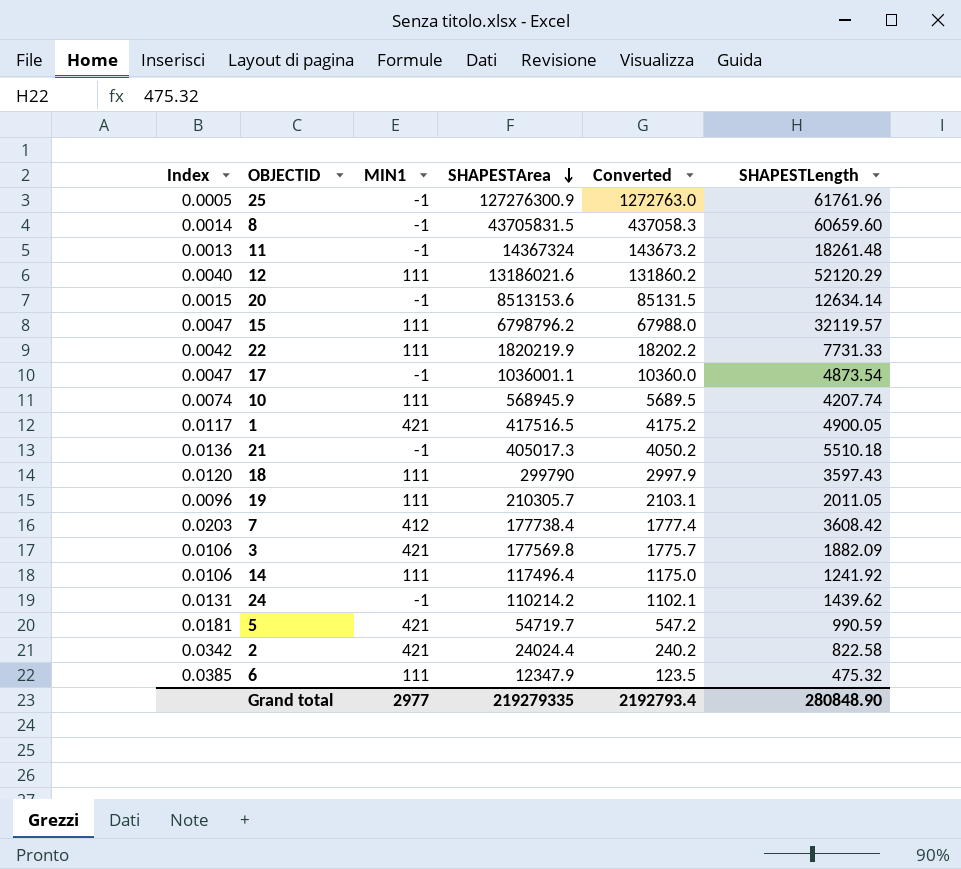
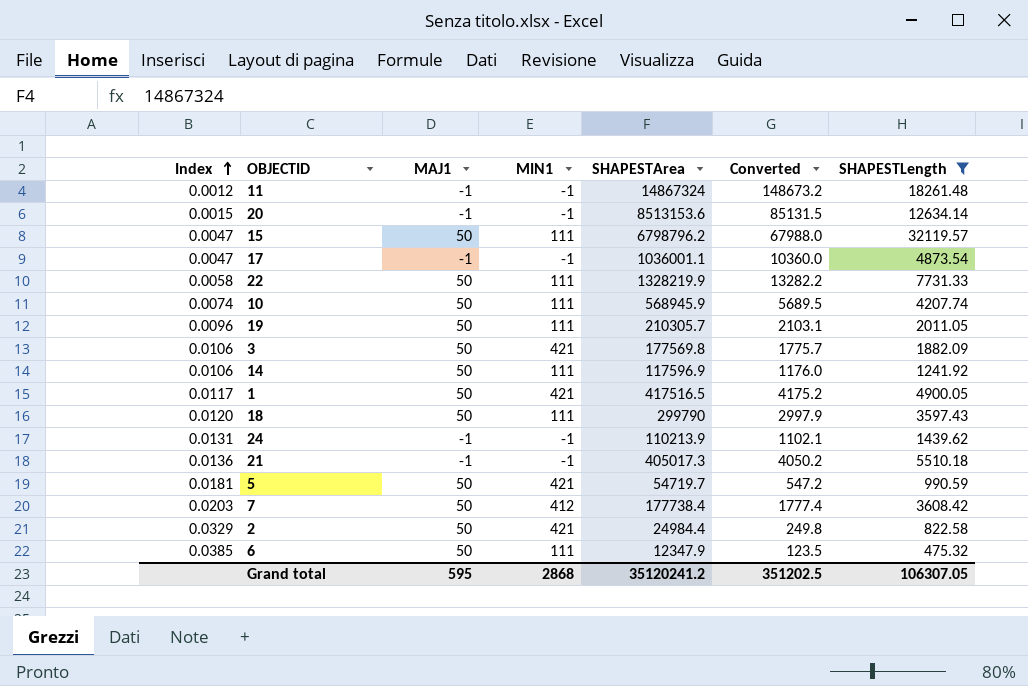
filter: none -> SHAPESTLength <= 32119.57
row order: SHAPESTArea descending -> Index ascending
column MAJ1 | position: none -> 3
11 | Index: 0.0013 -> 0.0012
11 | SHAPESTArea: 14367324 -> 14867324
11 | Converted: 143673.2 -> 148673.2
22 | Index: 0.0042 -> 0.0058
22 | SHAPESTArea: 1820219.9 -> 1328219.9
22 | Converted: 18202.2 -> 13282.2
14 | SHAPESTArea: 117496.4 -> 117596.9
14 | Converted: 1175.0 -> 1176.0
24 | SHAPESTArea: 110214.2 -> 110213.9
2 | Index: 0.0342 -> 0.0329
2 | SHAPESTArea: 24024.4 -> 24984.4
2 | Converted: 240.2 -> 249.8
Grand total | MIN1: 2977 -> 2868
Grand total | SHAPESTArea: 219279335 -> 35120241.2
Grand total | Converted: 2192793.4 -> 351202.5
Grand total | SHAPESTLength: 280848.90 -> 106307.05

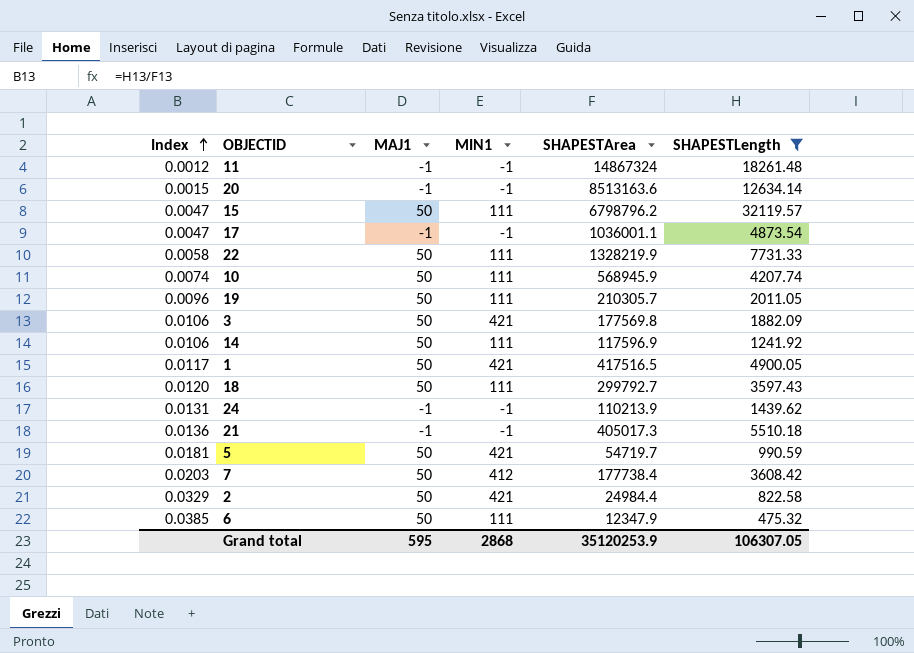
column Converted | formula: [SHAPESTArea] * 0.01 -> none
20 | SHAPESTArea: 8513153.6 -> 8513163.6
18 | SHAPESTArea: 299790 -> 299792.7
Grand total | SHAPESTArea: 35120241.2 -> 35120253.9

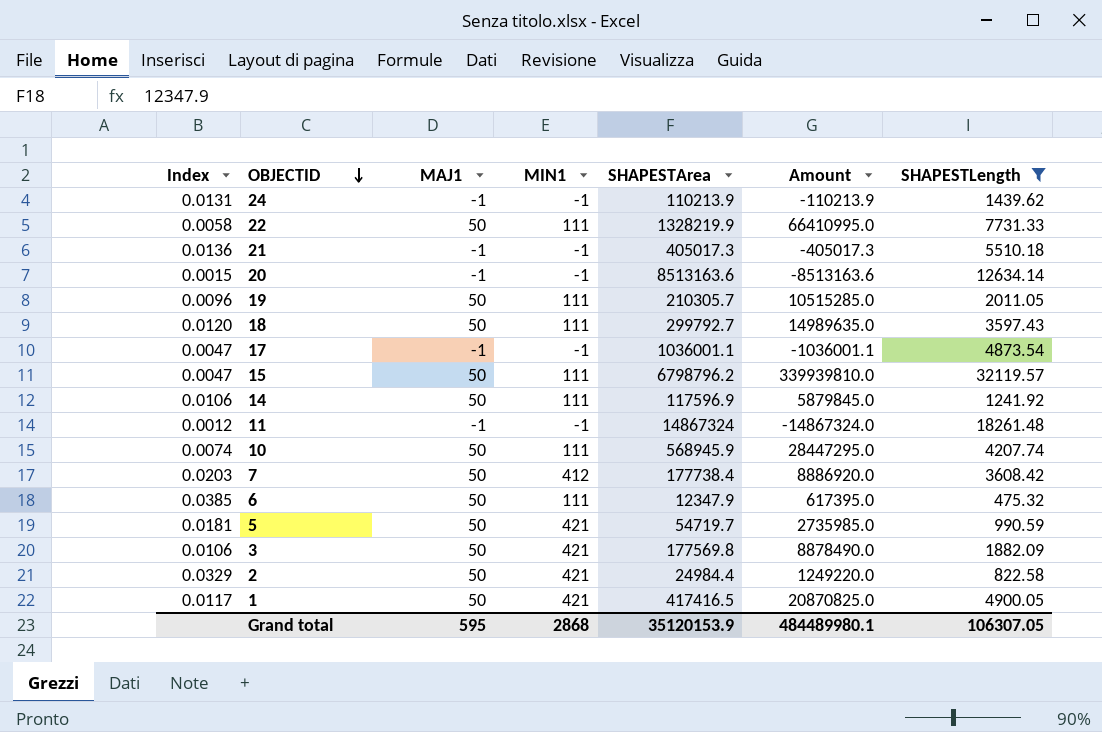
row order: Index ascending -> OBJECTID descending
column Amount | formula: none -> [MAJ1] * [SHAPESTArea]
1 | SHAPESTArea: 417516.5 -> 417416.5
Grand total | SHAPESTArea: 35120253.9 -> 35120153.9

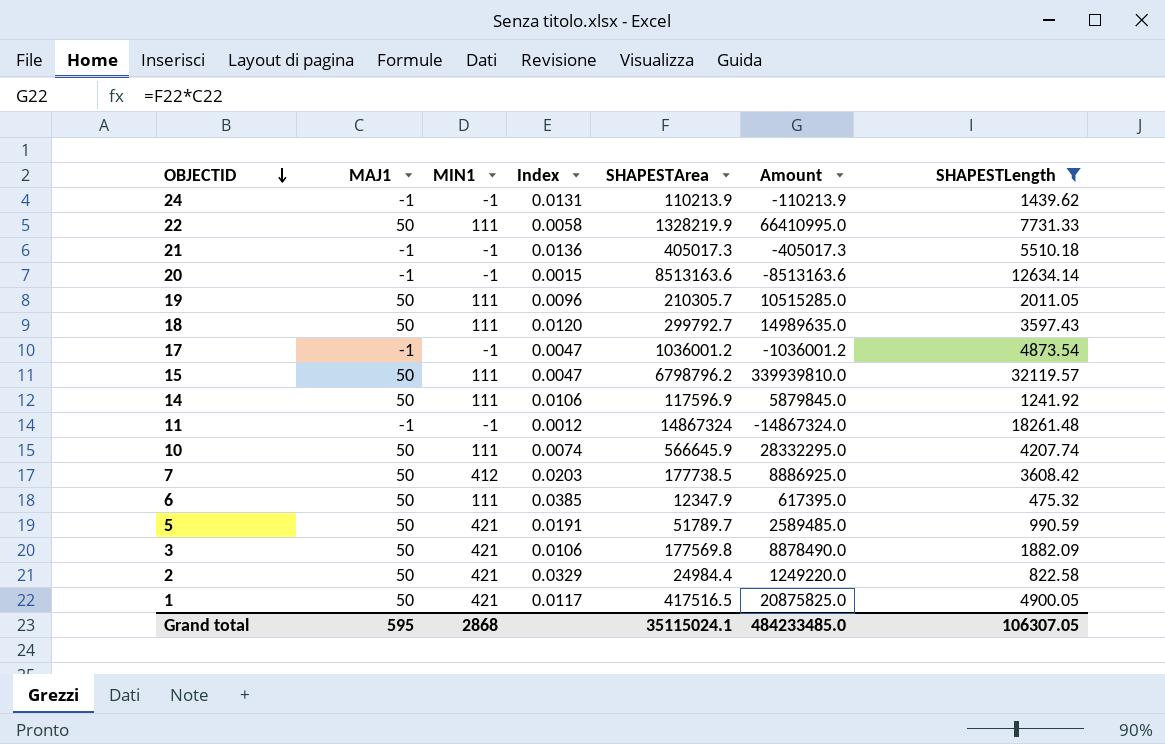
column Index | position: 1 -> 4
17 | SHAPESTArea: 1036001.1 -> 1036001.2
17 | Amount: -1036001.1 -> -1036001.2
10 | SHAPESTArea: 568945.9 -> 566645.9
10 | Amount: 28447295.0 -> 28332295.0
7 | SHAPESTArea: 177738.4 -> 177738.5
7 | Amount: 8886920.0 -> 8886925.0
5 | Index: 0.0181 -> 0.0191
5 | SHAPESTArea: 54719.7 -> 51789.7
5 | Amount: 2735985.0 -> 2589485.0
1 | SHAPESTArea: 417416.5 -> 417516.5
1 | Amount: 20870825.0 -> 20875825.0
Grand total | SHAPESTArea: 35120153.9 -> 35115024.1
Grand total | Amount: 484489980.1 -> 484233485.0

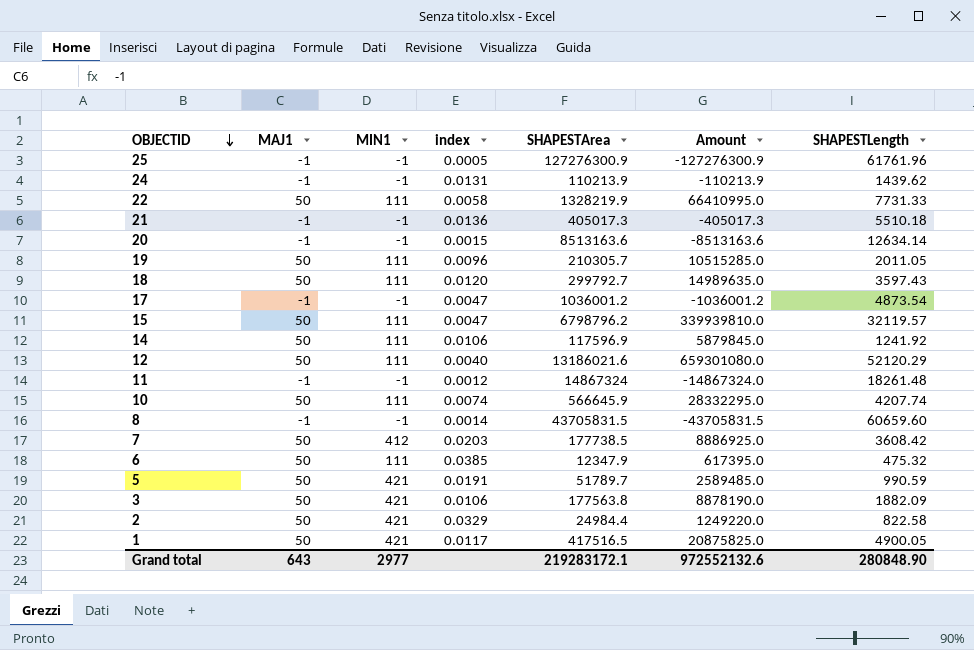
filter: SHAPESTLength <= 32119.57 -> none
column name: Index -> index
3 | SHAPESTArea: 177569.8 -> 177563.8
3 | Amount: 8878490.0 -> 8878190.0
Grand total | MAJ1: 595 -> 643
Grand total | MIN1: 2868 -> 2977
Grand total | SHAPESTArea: 35115024.1 -> 219283172.1
Grand total | Amount: 484233485.0 -> 972552132.6
Grand total | SHAPESTLength: 106307.05 -> 280848.90

